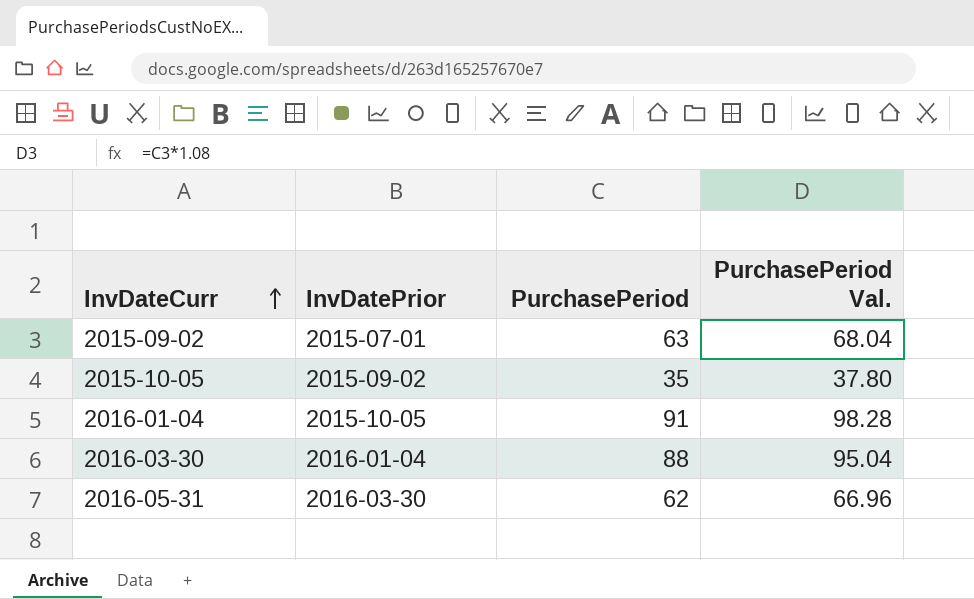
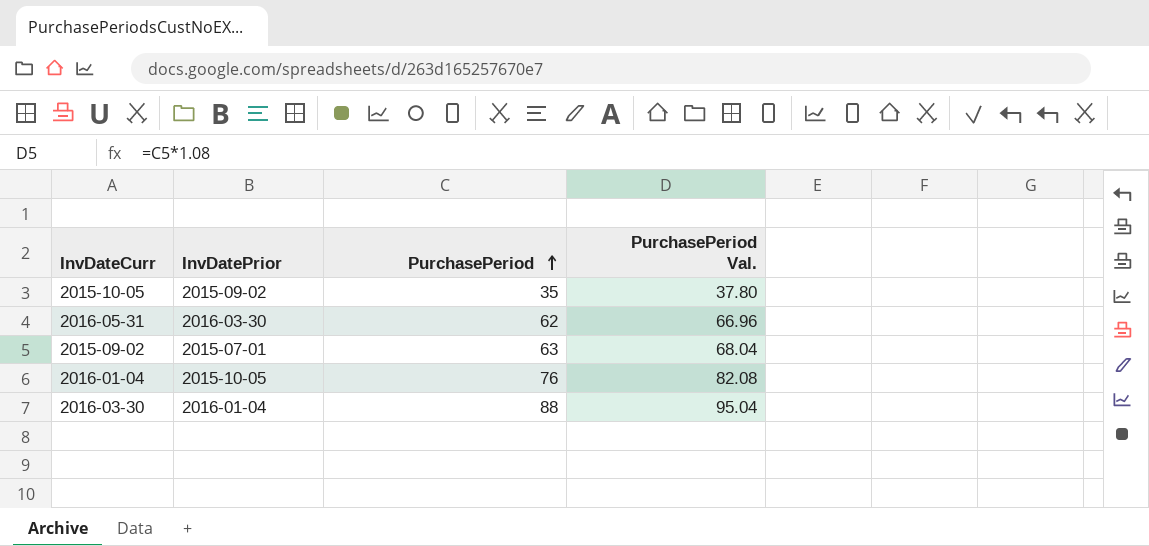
row order: InvDateCurr ascending -> PurchasePeriod ascending
2016-01-04 | PurchasePeriod: 91 -> 76
2016-01-04 | PurchasePeriod Val.: 98.28 -> 82.08

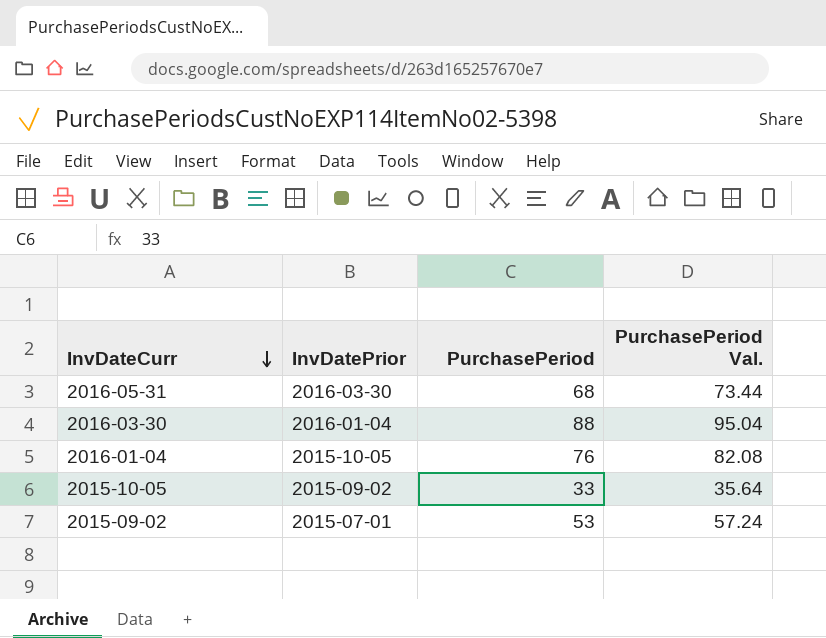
row order: PurchasePeriod ascending -> InvDateCurr descending
2016-05-31 | PurchasePeriod: 62 -> 68
2016-05-31 | PurchasePeriod Val.: 66.96 -> 73.44
2015-10-05 | PurchasePeriod: 35 -> 33
2015-10-05 | PurchasePeriod Val.: 37.80 -> 35.64
2015-09-02 | PurchasePeriod: 63 -> 53
2015-09-02 | PurchasePeriod Val.: 68.04 -> 57.24

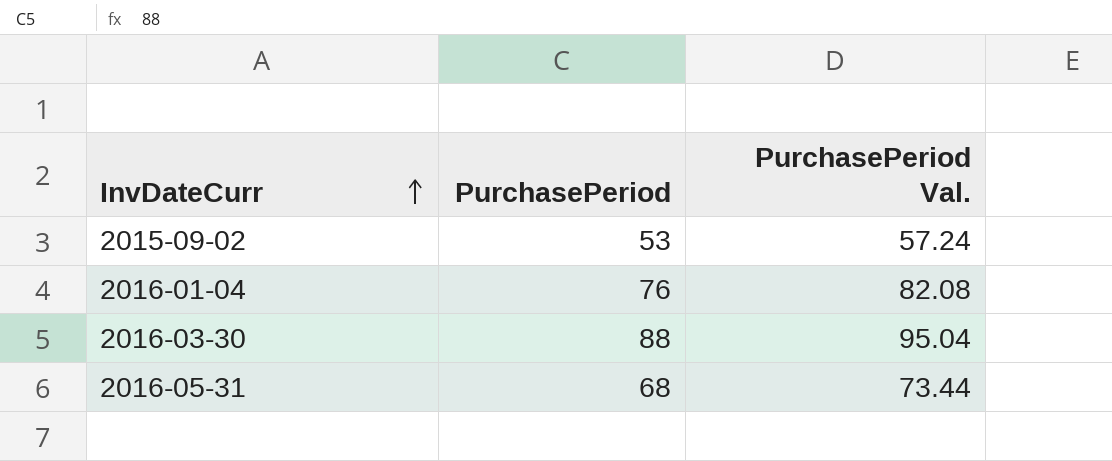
row order: InvDateCurr descending -> InvDateCurr ascending
column InvDatePrior | position: 2 -> none
row 2015-10-05: 2015-09-02 | 33 | 35.64 -> none

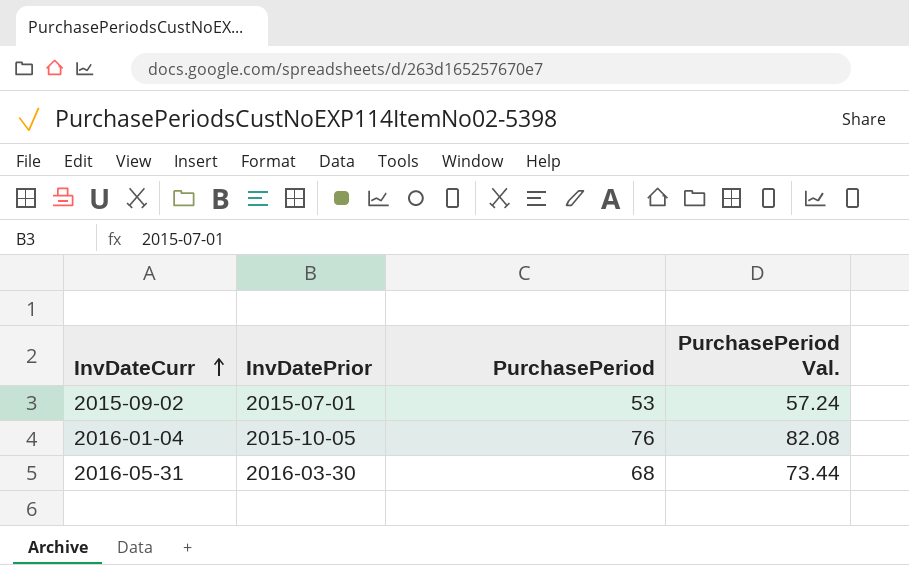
column InvDatePrior | position: none -> 2
row 2016-03-30: 88 | 95.04 -> none

